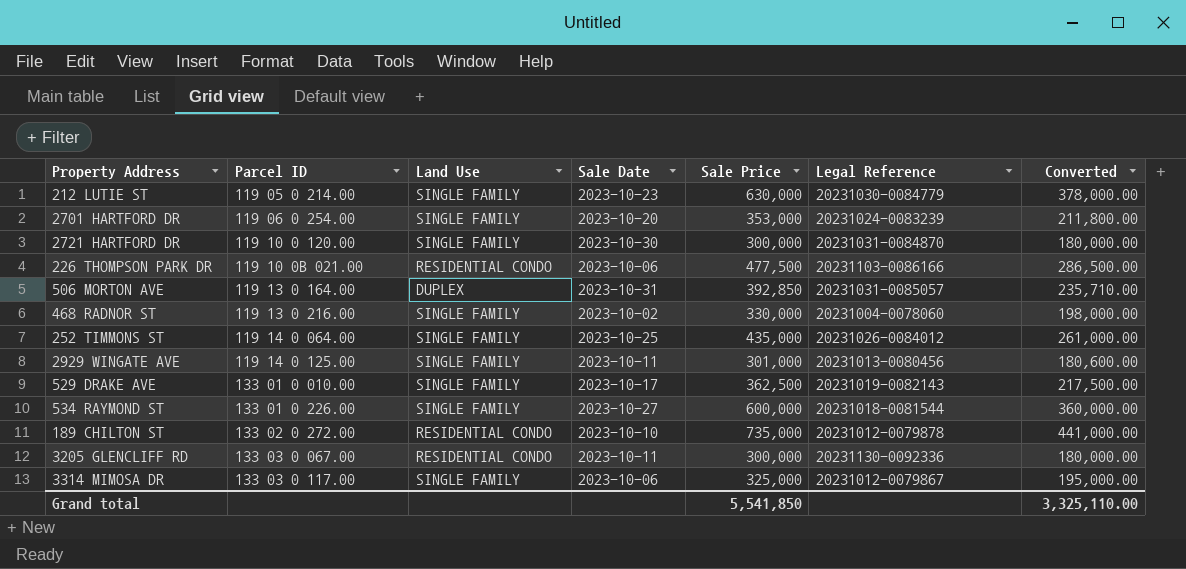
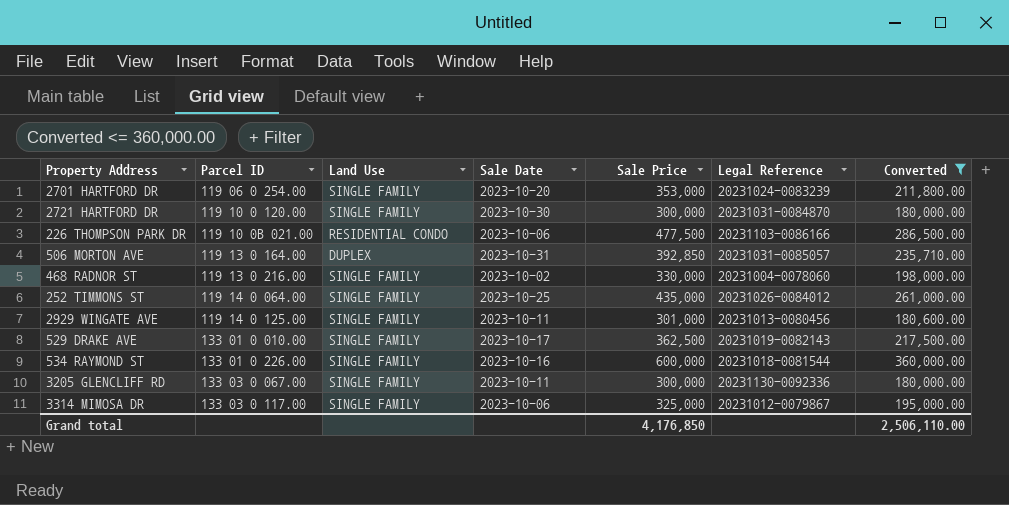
filter: none -> Converted <= 360,000.00
534 RAYMOND ST | Sale Date: 2023-10-27 -> 2023-10-16
3205 GLENCLIFF RD | Land Use: RESIDENTIAL CONDO -> SINGLE FAMILY
Grand total | Sale Price: 5,541,850 -> 4,176,850
Grand total | Converted: 3,325,110.00 -> 2,506,110.00

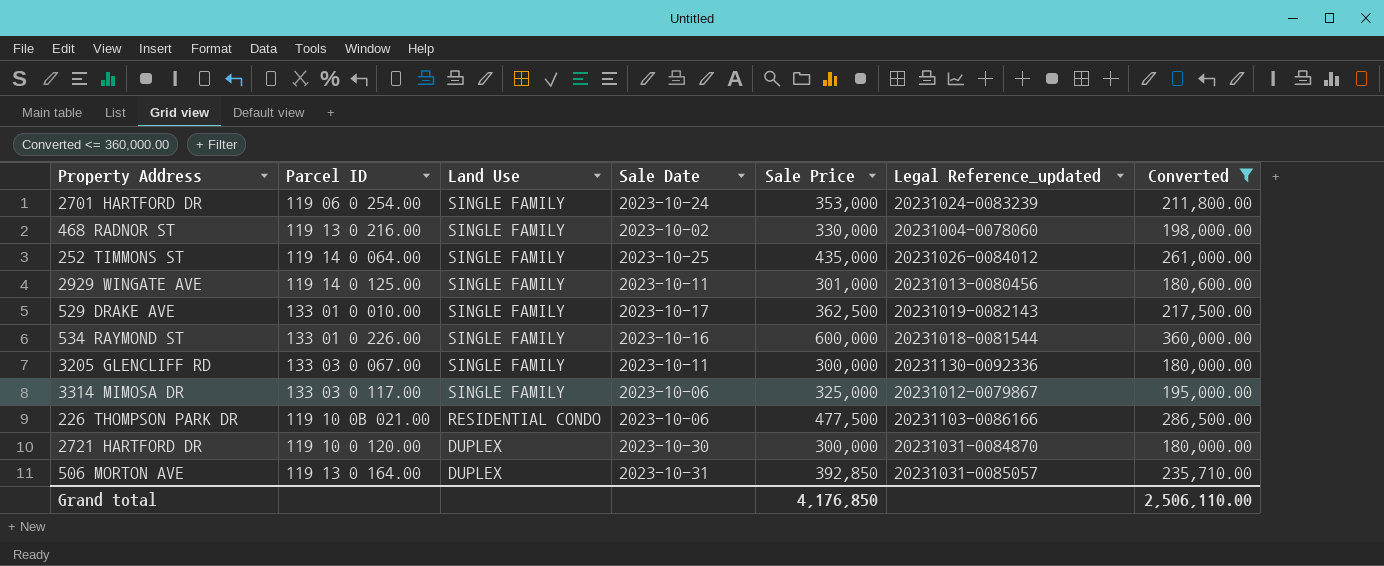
row order: Parcel ID ascending -> Land Use descending
column name: Legal Reference -> Legal Reference_updated
2701 HARTFORD DR | Sale Date: 2023-10-20 -> 2023-10-24
2721 HARTFORD DR | Land Use: SINGLE FAMILY -> DUPLEX

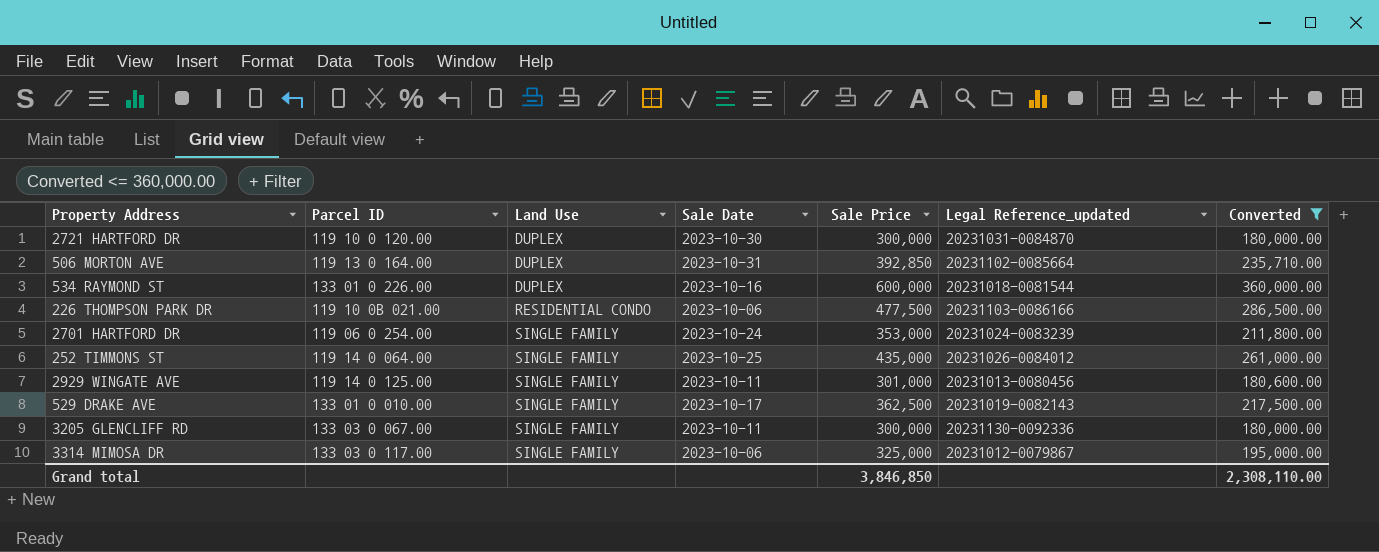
row order: Land Use descending -> Land Use ascending
row 468 RADNOR ST: 119 13 0 216.00 | SINGLE FAMILY | 2023-10-02 | 330,000 | 20231004-0078060 | 198,000.00 -> none
506 MORTON AVE | Legal Reference_updated: 20231031-0085057 -> 20231102-0085664
534 RAYMOND ST | Land Use: SINGLE FAMILY -> DUPLEX
Grand total | Sale Price: 4,176,850 -> 3,846,850
Grand total | Converted: 2,506,110.00 -> 2,308,110.00

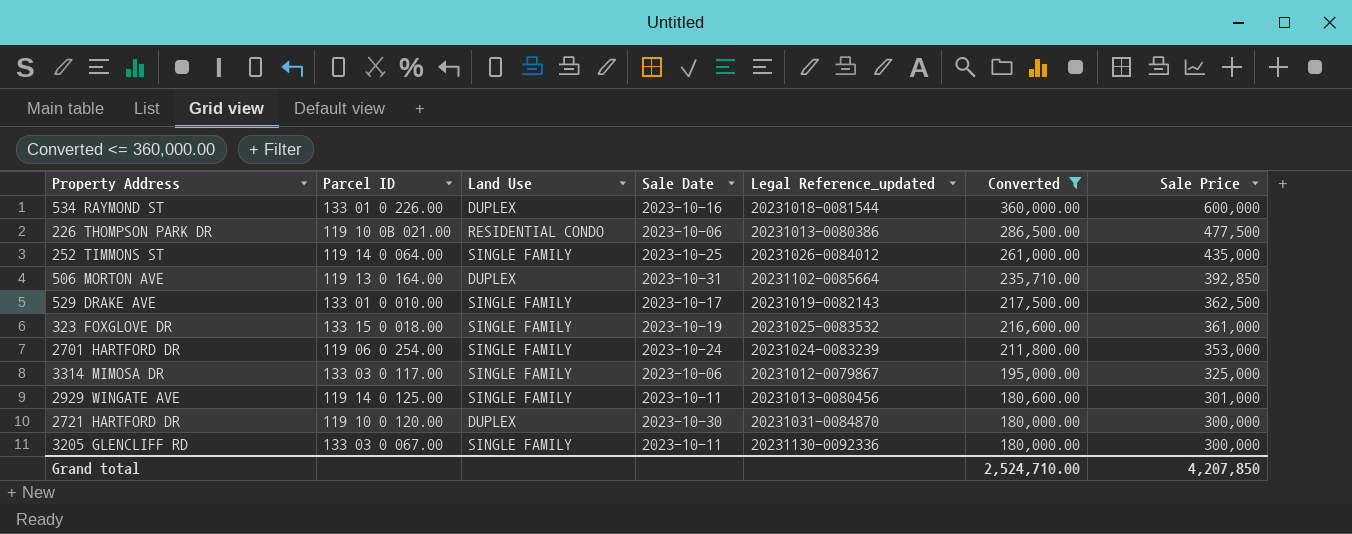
row order: Land Use ascending -> Converted descending
column Sale Price | position: 5 -> 7
226 THOMPSON PARK DR | Legal Reference_updated: 20231103-0086166 -> 20231013-0080386
row 323 FOXGLOVE DR: none -> 133 15 0 018.00 | SINGLE FAMILY | 2023-10-19 | 20231025-0083532 | 216,600.00 | 361,000
Grand total | Converted: 2,308,110.00 -> 2,524,710.00
Grand total | Sale Price: 3,846,850 -> 4,207,850

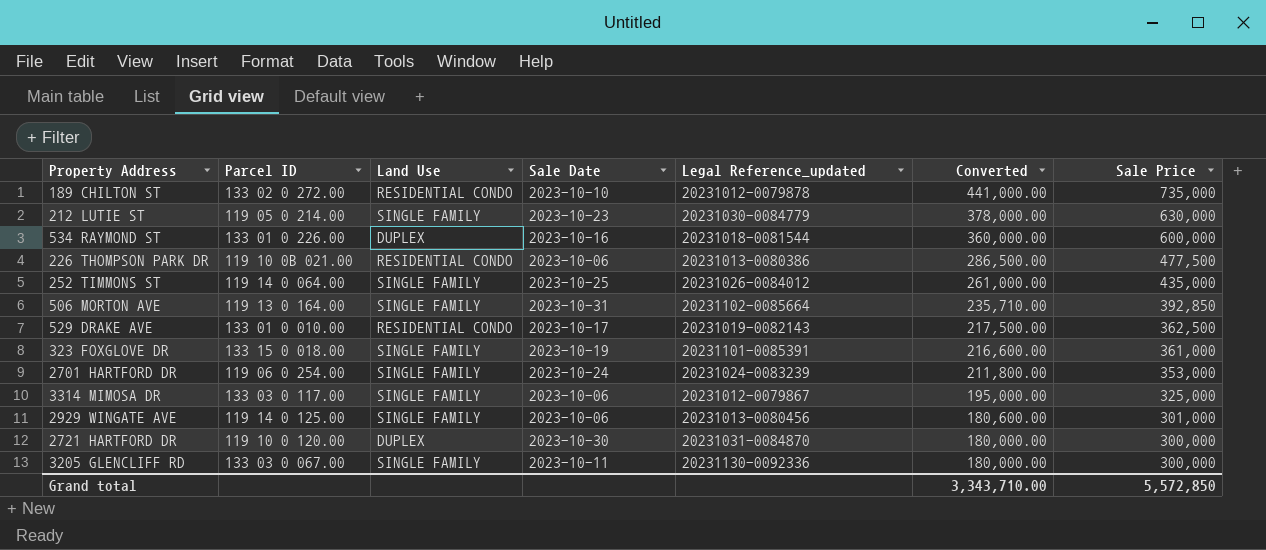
filter: Converted <= 360,000.00 -> none
506 MORTON AVE | Land Use: DUPLEX -> SINGLE FAMILY
529 DRAKE AVE | Land Use: SINGLE FAMILY -> RESIDENTIAL CONDO
323 FOXGLOVE DR | Legal Reference_updated: 20231025-0083532 -> 20231101-0085391
2929 WINGATE AVE | Sale Date: 2023-10-11 -> 2023-10-06
Grand total | Converted: 2,524,710.00 -> 3,343,710.00
Grand total | Sale Price: 4,207,850 -> 5,572,850

